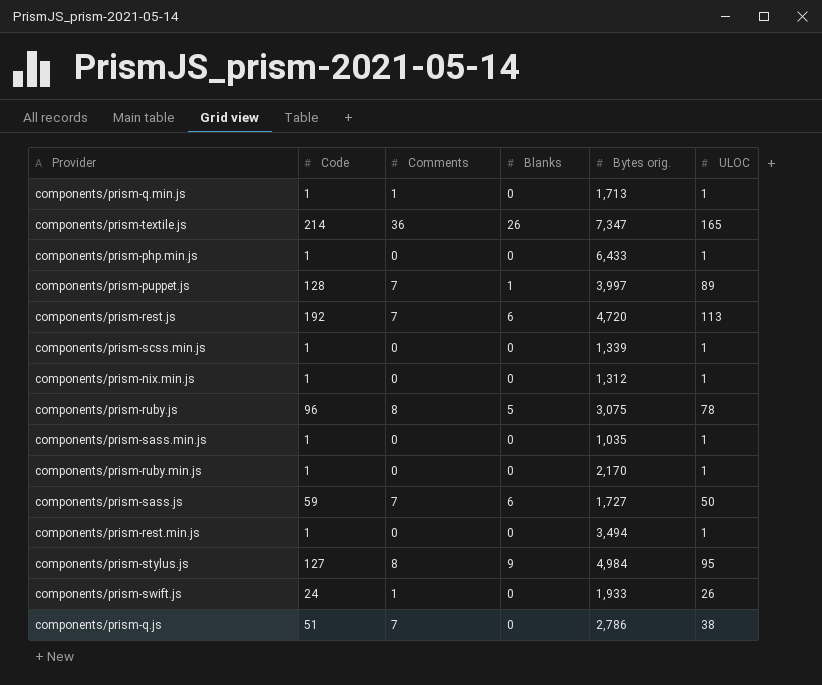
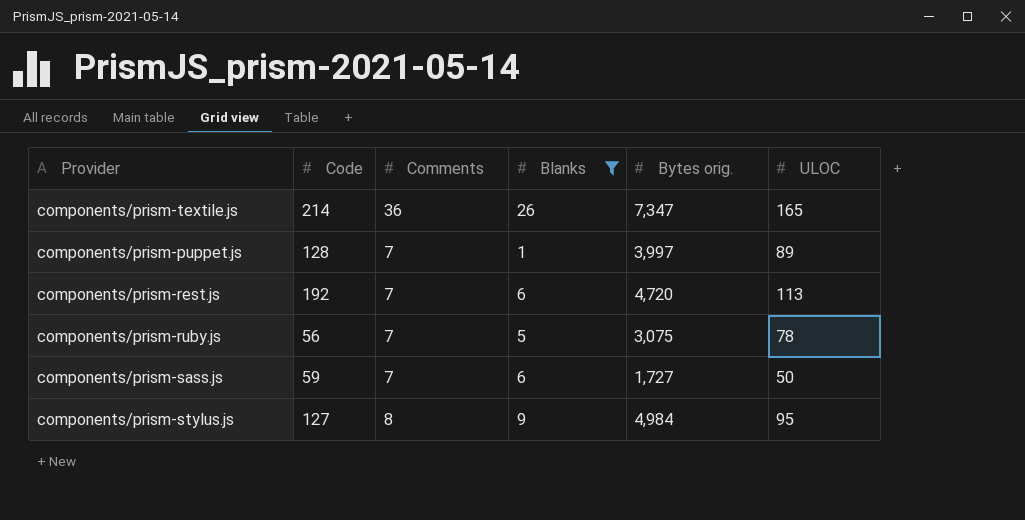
filter: none -> Blanks != 0
components/prism-ruby.js | Code: 96 -> 56
components/prism-ruby.js | Comments: 8 -> 7

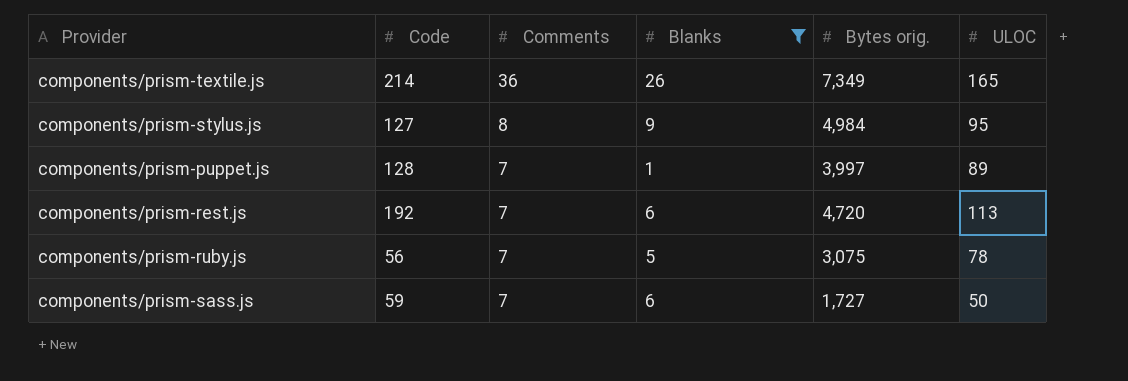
row order: none -> Comments descending
components/prism-textile.js | Bytes orig.: 7,347 -> 7,349

